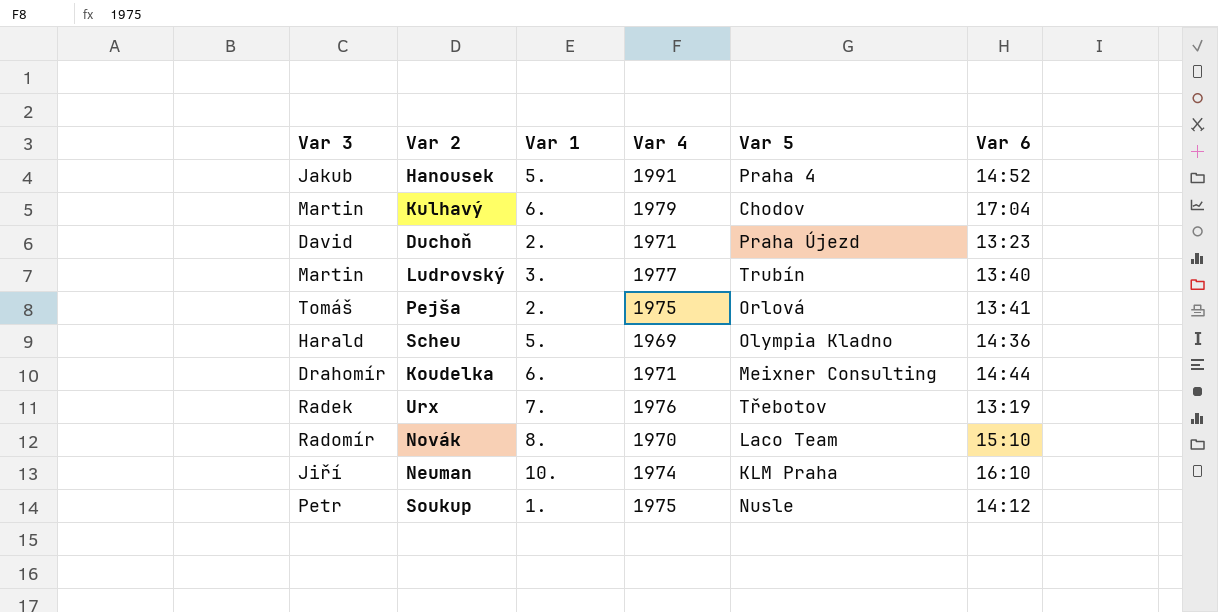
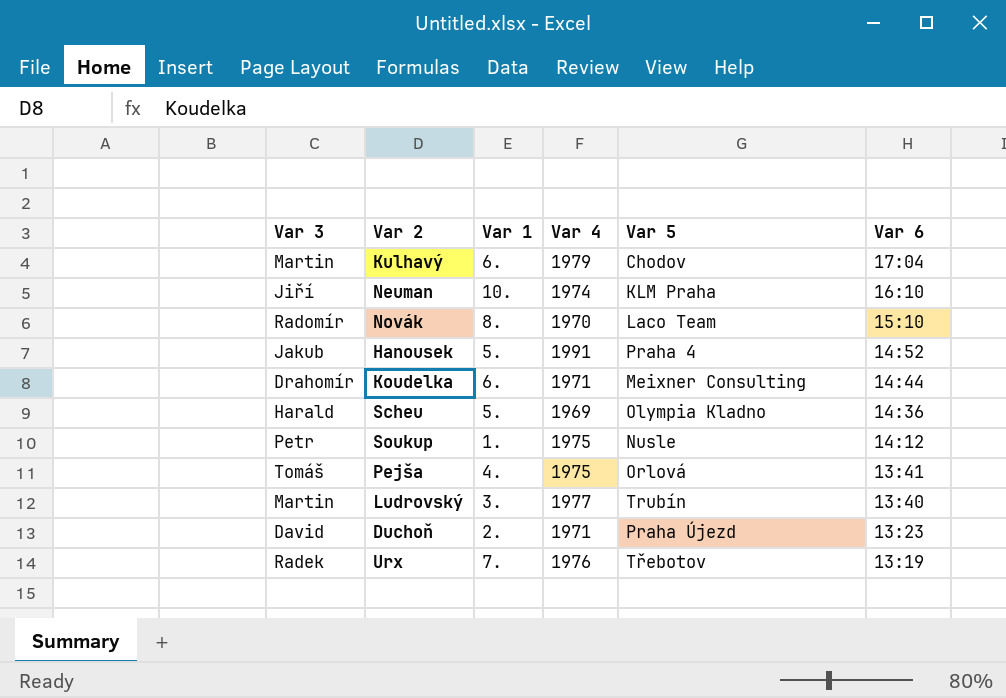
row order: none -> Var 6 descending
Pejša | Var 1: 2. -> 4.

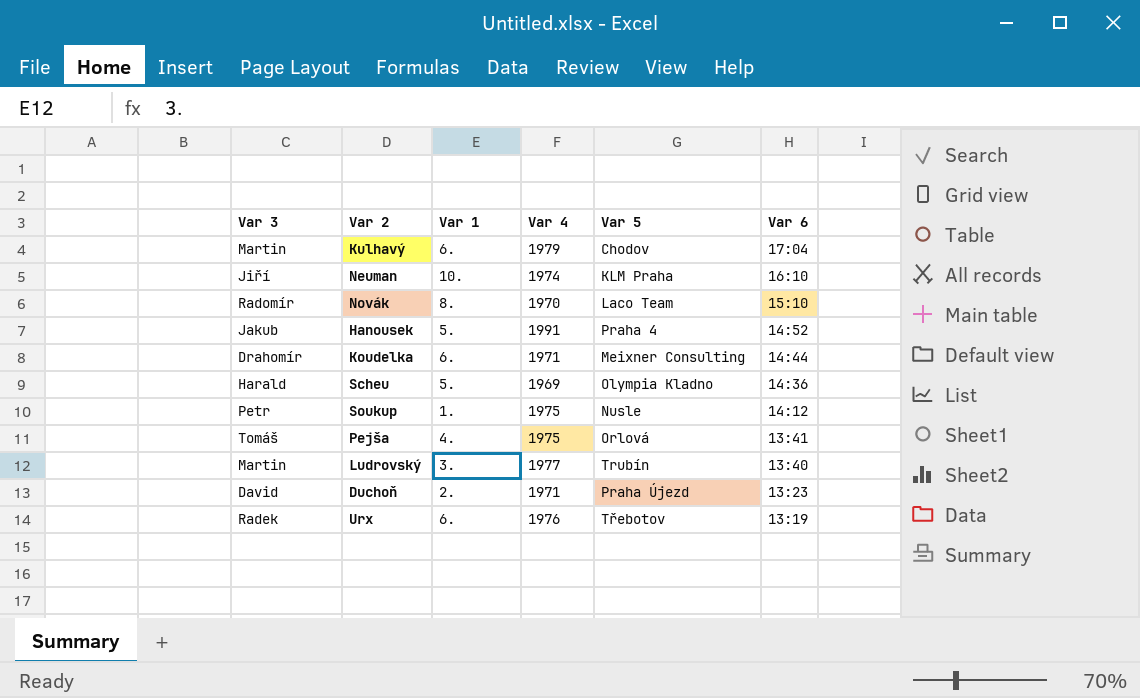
Urx | Var 1: 7. -> 6.

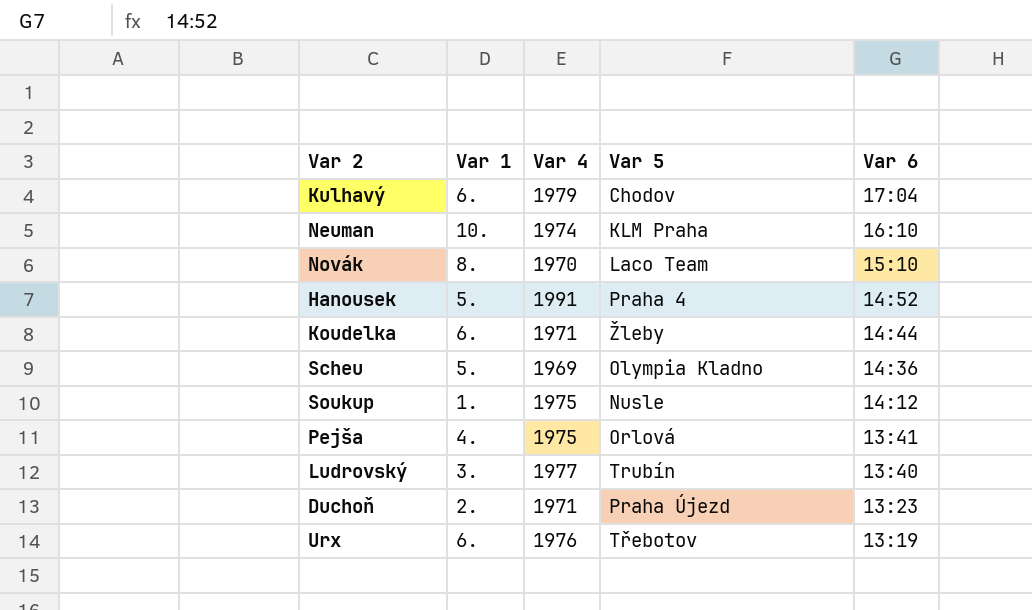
column Var 3 | position: 1 -> none
Koudelka | Var 5: Meixner Consulting -> Žleby

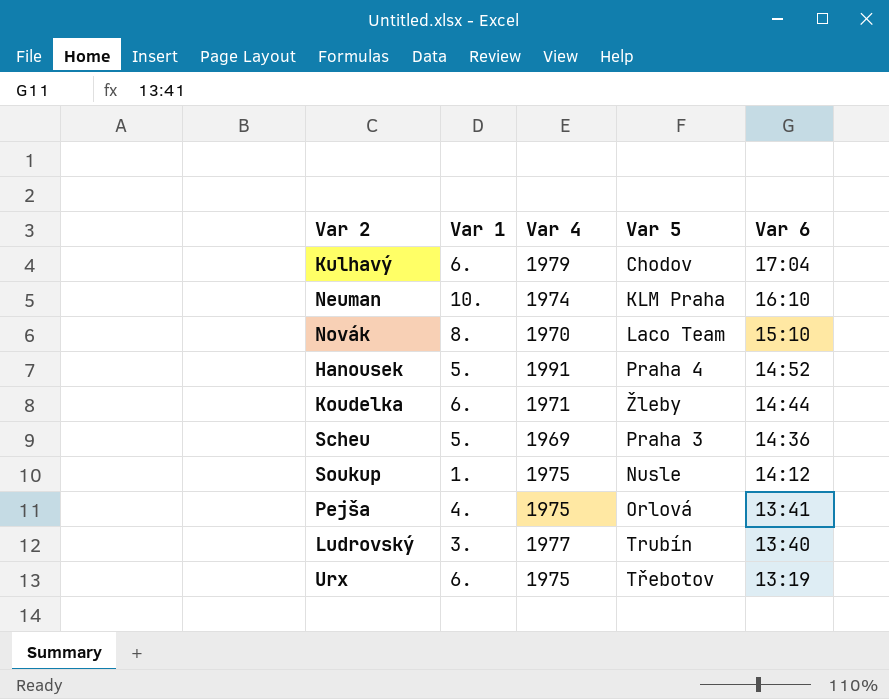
row Duchoň: 2. | 1971 | Praha Újezd | 13:23 -> none
Scheu | Var 5: Olympia Kladno -> Praha 3
Urx | Var 4: 1976 -> 1975

